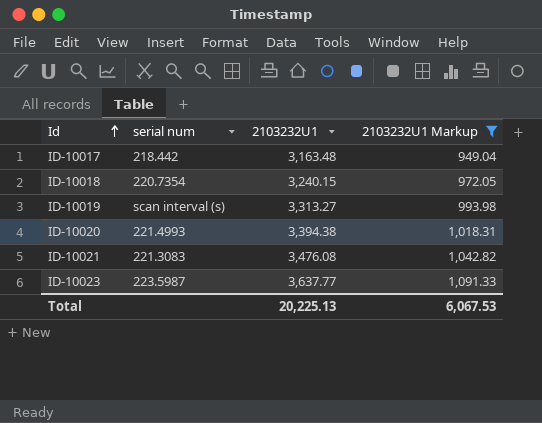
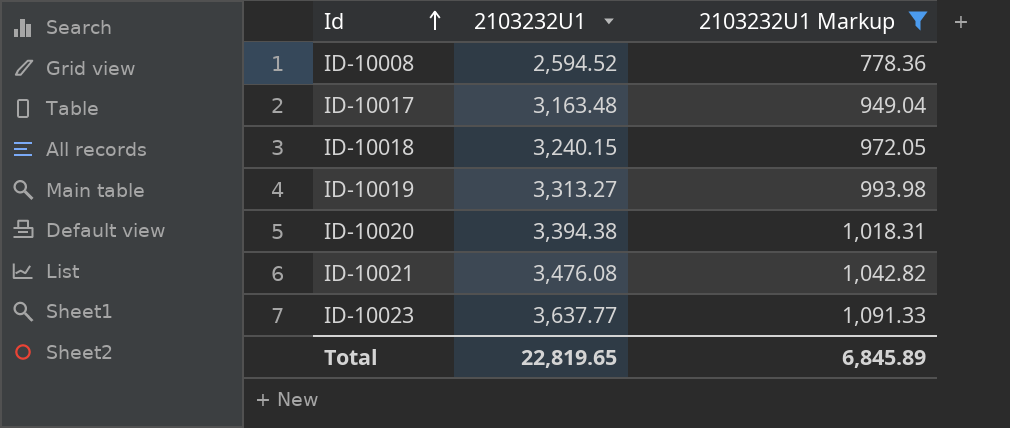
column serial num | position: 2 -> none
row ID-10008: none -> 2,594.52 | 778.36
Total | 2103232U1: 20,225.13 -> 22,819.65
Total | 2103232U1 Markup: 6,067.53 -> 6,845.89

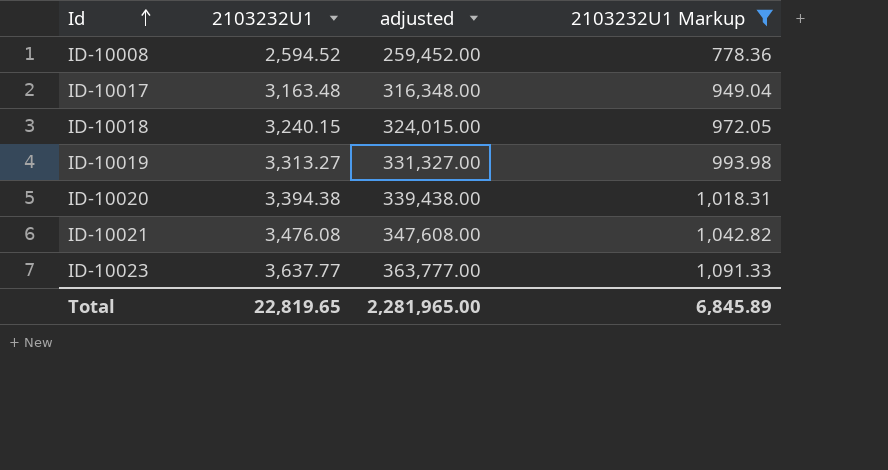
column adjusted | formula: none -> [2103232U1] * 100

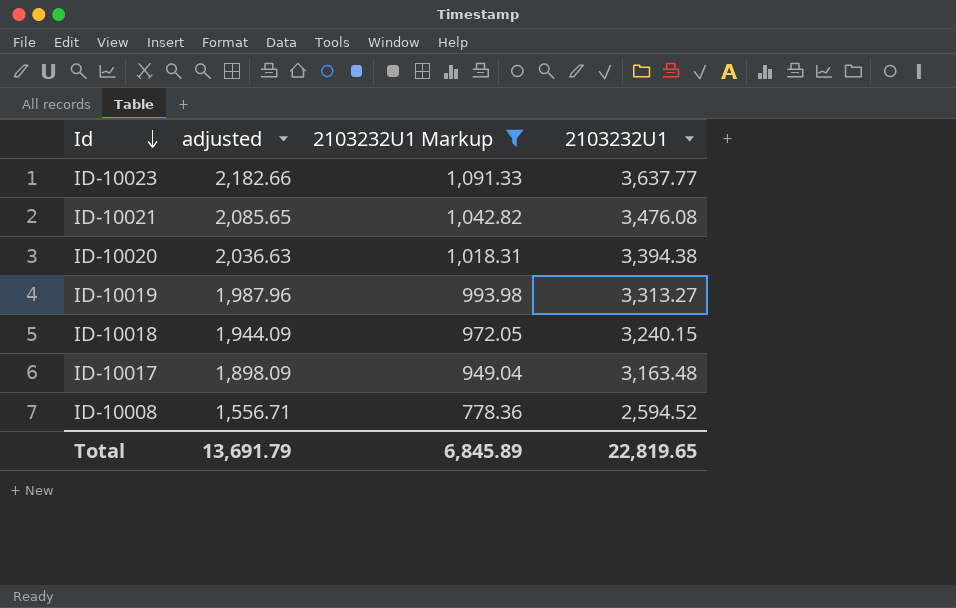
row order: Id ascending -> Id descending
column adjusted | formula: [2103232U1] * 100 -> [2103232U1] * 0.6
column 2103232U1 | position: 2 -> 4
Total | adjusted: 2,281,965.00 -> 13,691.79

